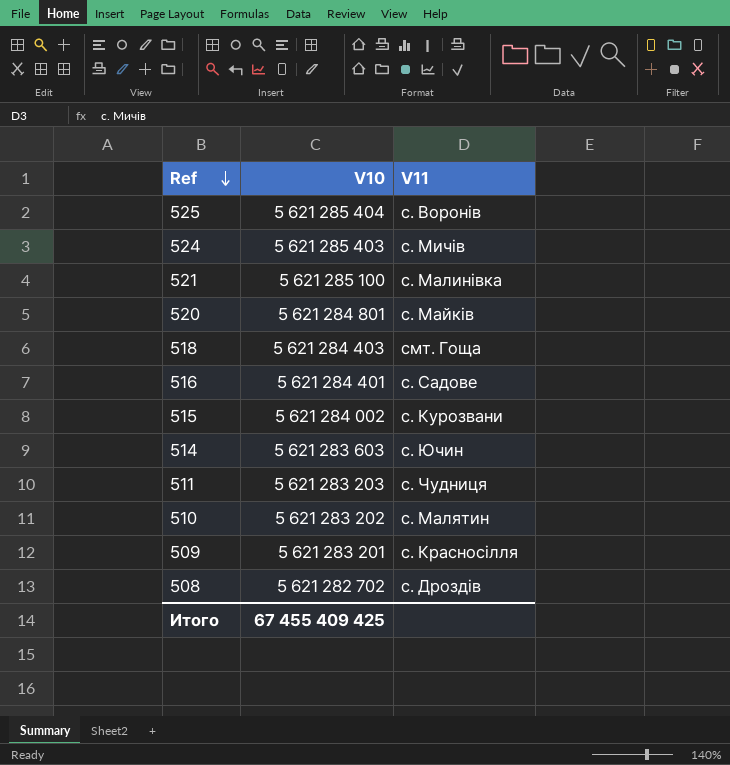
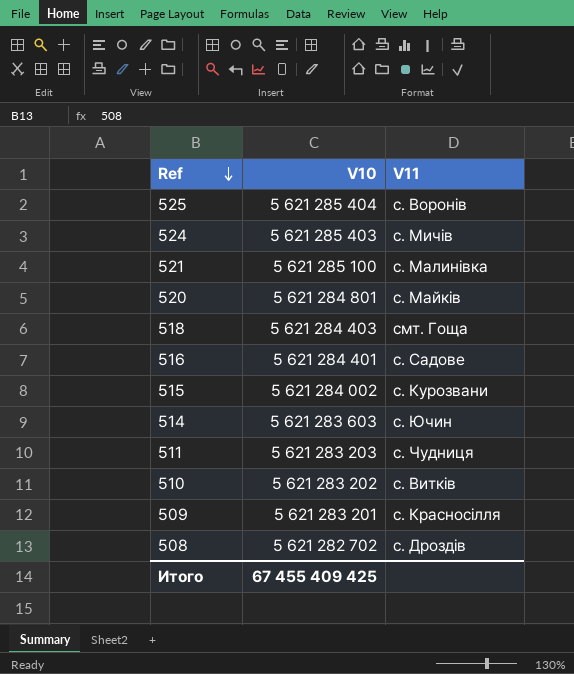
510 | V11: с. Малятин -> с. Витків

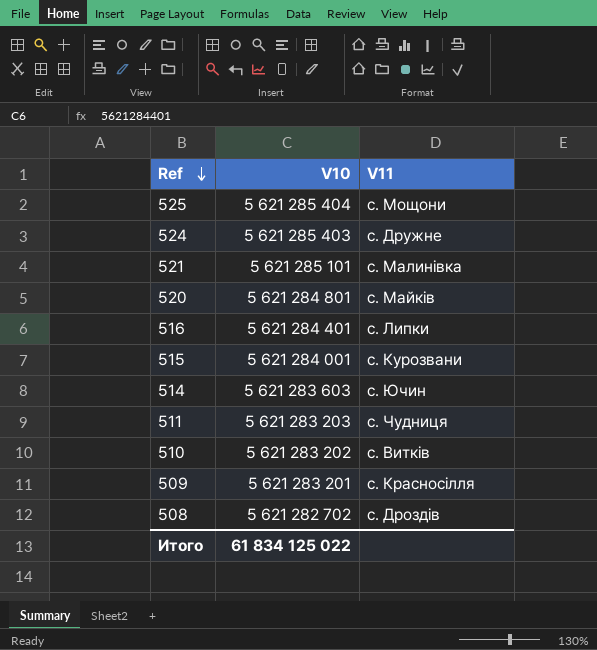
row 518: 5 621 284 403 | смт. Гоща -> none
525 | V11: с. Воронів -> с. Мощони
524 | V11: с. Мичів -> с. Дружне
521 | V10: 5 621 285 100 -> 5 621 285 101
516 | V11: с. Садове -> с. Липки
515 | V10: 5 621 284 002 -> 5 621 284 001
Итого | V10: 67 455 409 425 -> 61 834 125 022

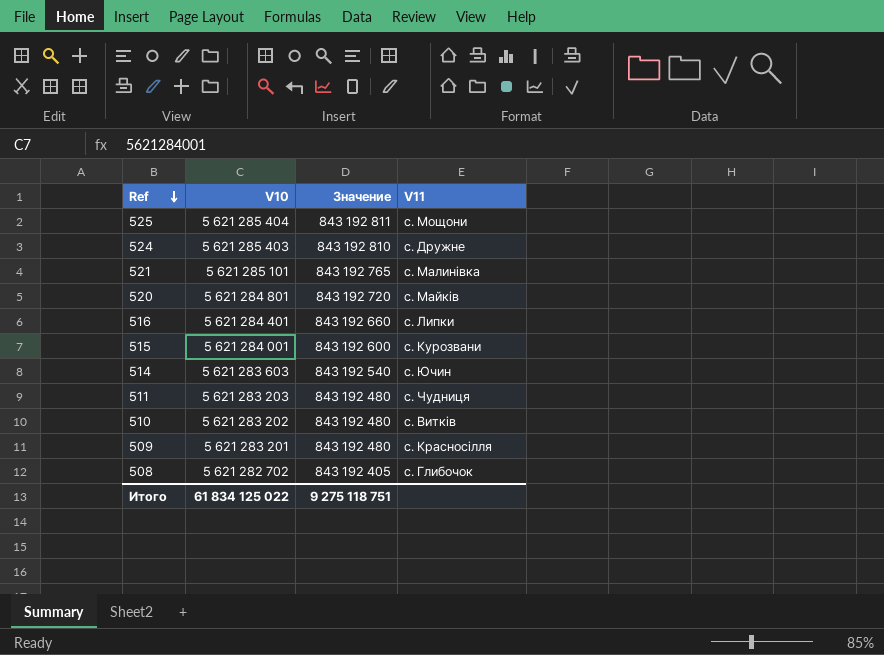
column Значение | formula: none -> [V10] * 0,15
508 | V11: с. Дроздів -> с. Глибочок

